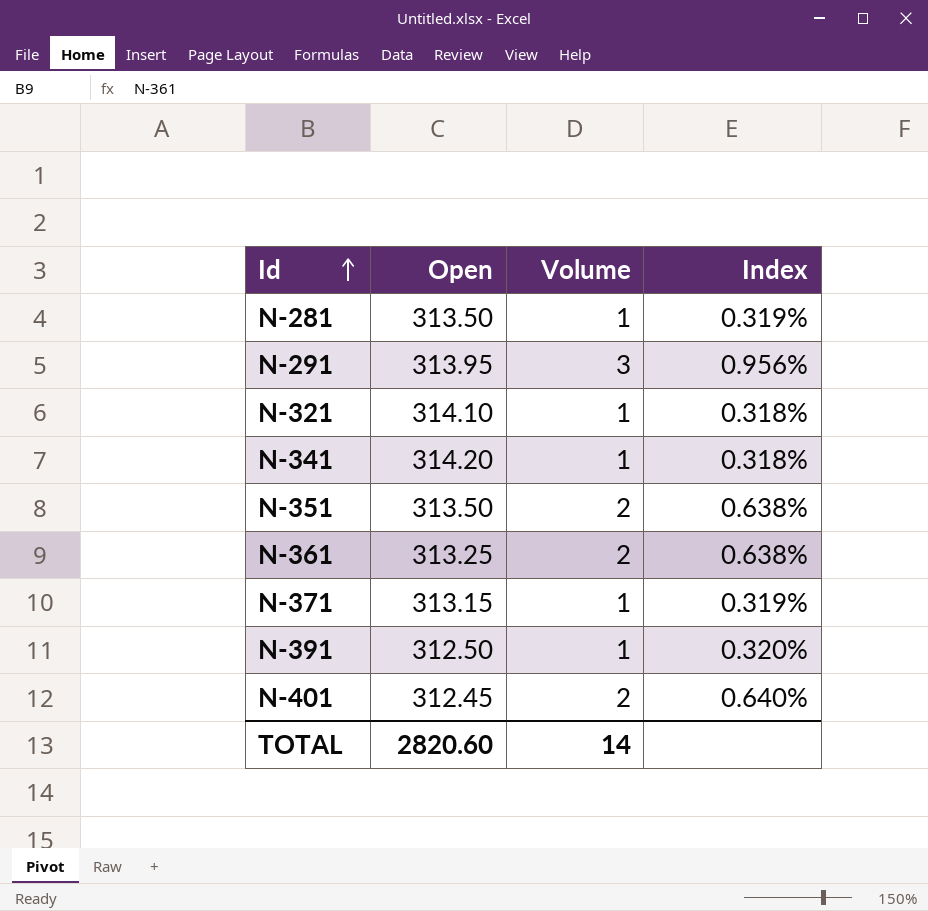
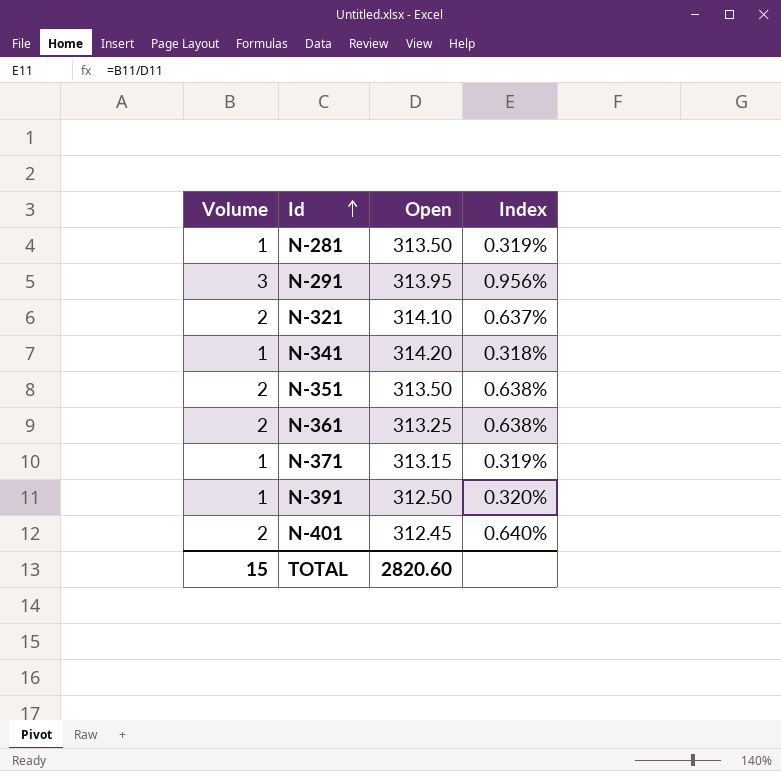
column Volume | position: 3 -> 1
N-321 | Volume: 1 -> 2
N-321 | Index: 0.318% -> 0.637%
TOTAL | Volume: 14 -> 15

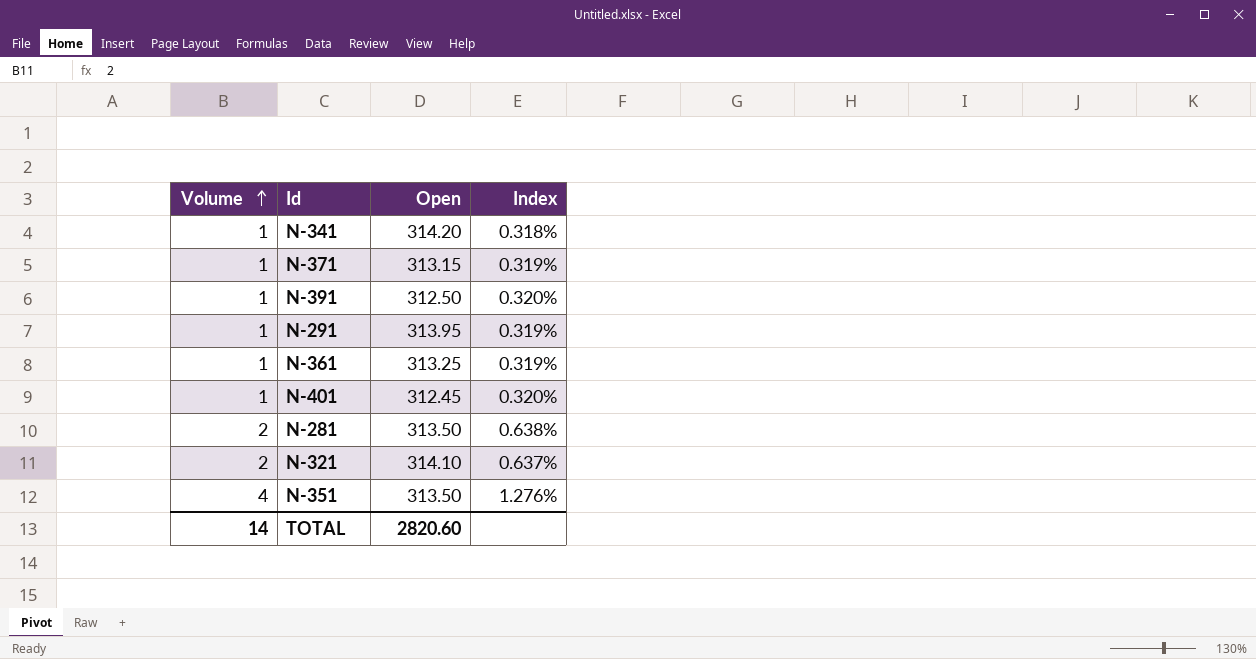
row order: Id ascending -> Volume ascending
N-291 | Volume: 3 -> 1
N-291 | Index: 0.956% -> 0.319%
N-361 | Volume: 2 -> 1
N-361 | Index: 0.638% -> 0.319%
N-401 | Volume: 2 -> 1
N-401 | Index: 0.640% -> 0.320%
N-281 | Volume: 1 -> 2
N-281 | Index: 0.319% -> 0.638%
N-351 | Volume: 2 -> 4
N-351 | Index: 0.638% -> 1.276%
TOTAL | Volume: 15 -> 14

